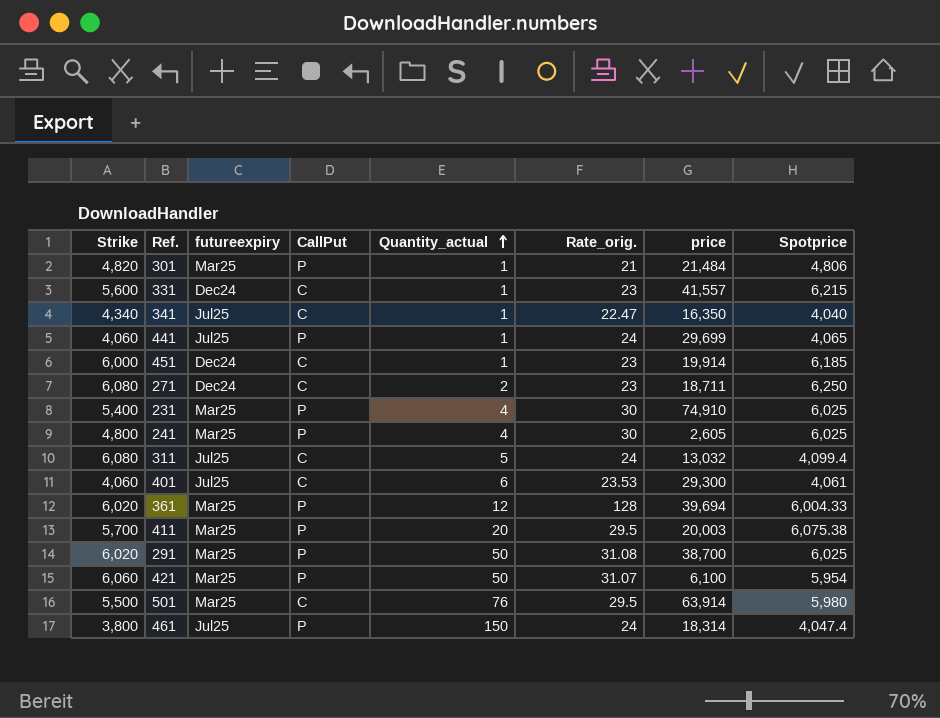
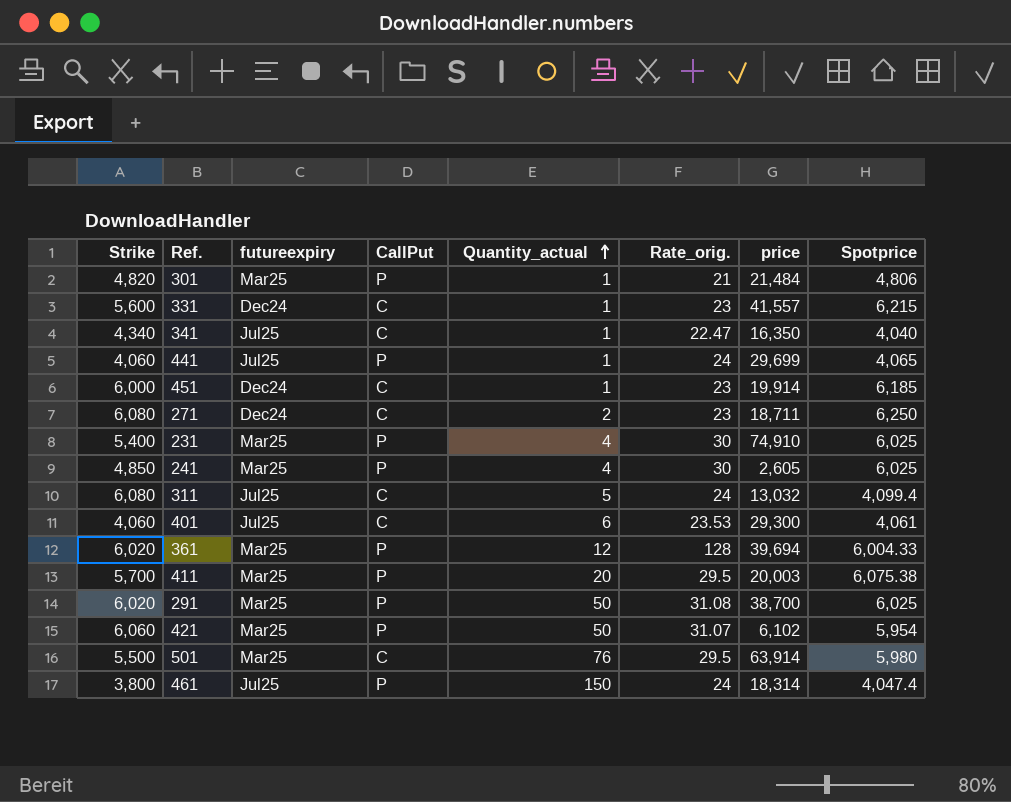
241 | Strike: 4,800 -> 4,850
421 | price: 6,100 -> 6,102

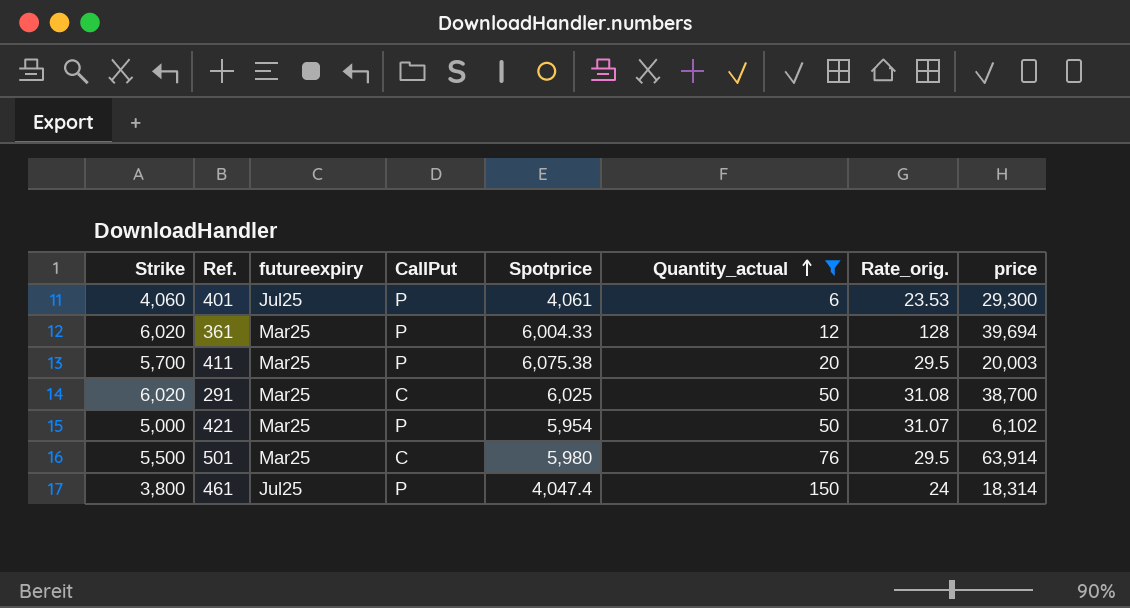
filter: none -> Quantity_actual >= 6
column Spotprice | position: 8 -> 5
401 | CallPut: C -> P
291 | CallPut: P -> C
421 | Strike: 6,060 -> 5,000

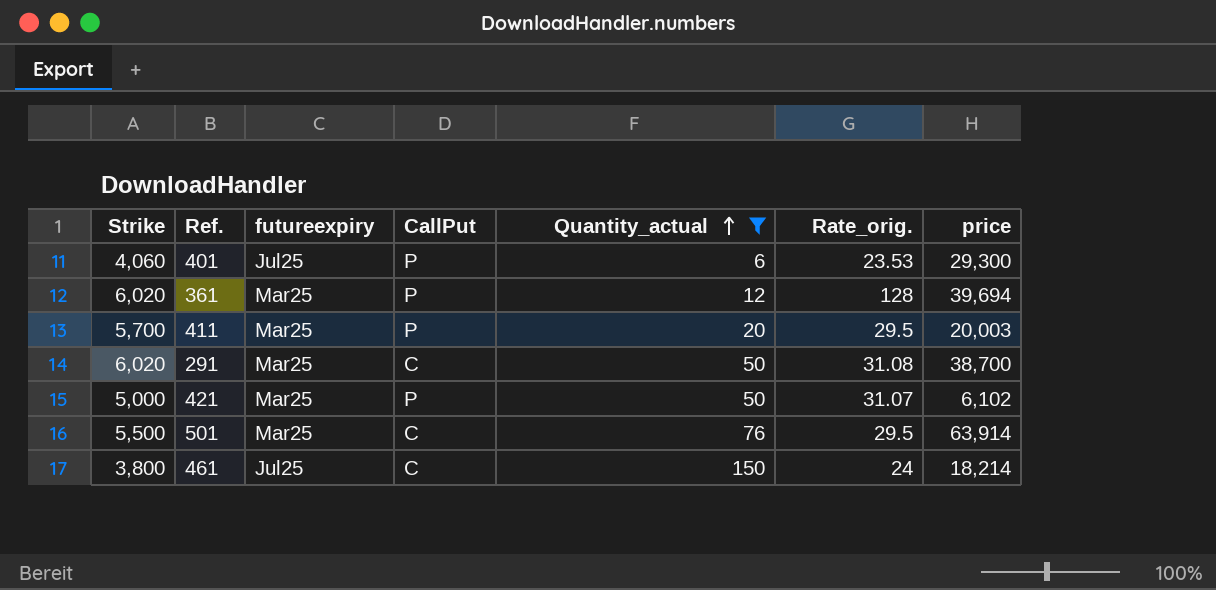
column Spotprice | position: 5 -> none
461 | CallPut: P -> C
461 | price: 18,314 -> 18,214

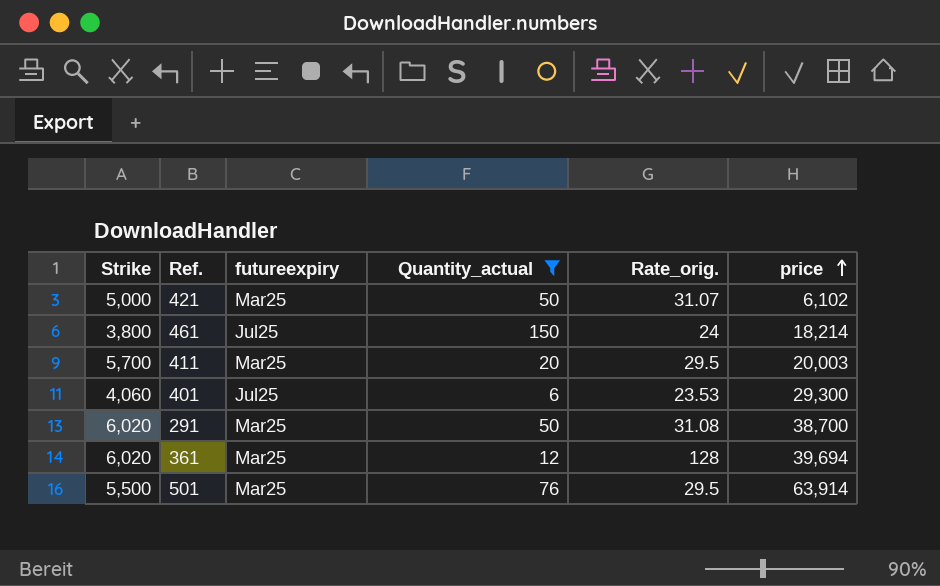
row order: Quantity_actual ascending -> price ascending
column CallPut | position: 4 -> none

